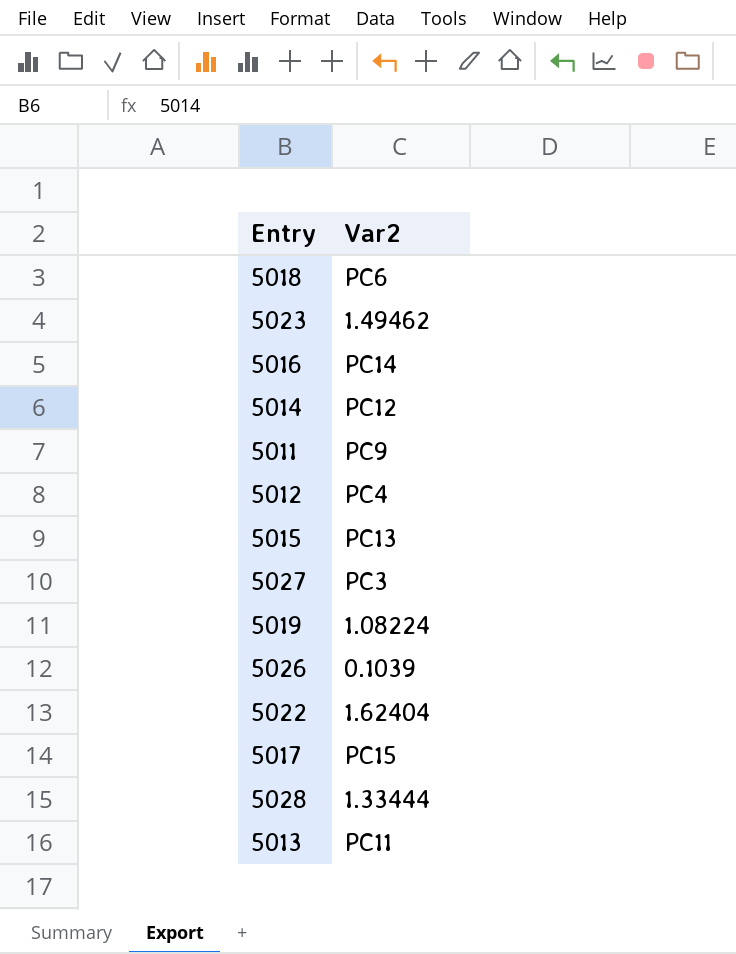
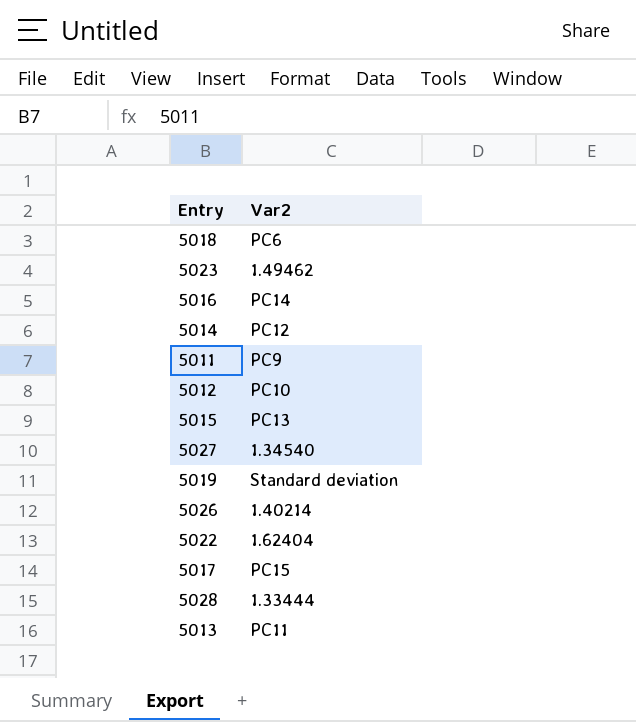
5012 | Var2: PC4 -> PC10
5027 | Var2: PC3 -> 1.34540
5019 | Var2: 1.08224 -> Standard deviation
5026 | Var2: 0.1039 -> 1.40214

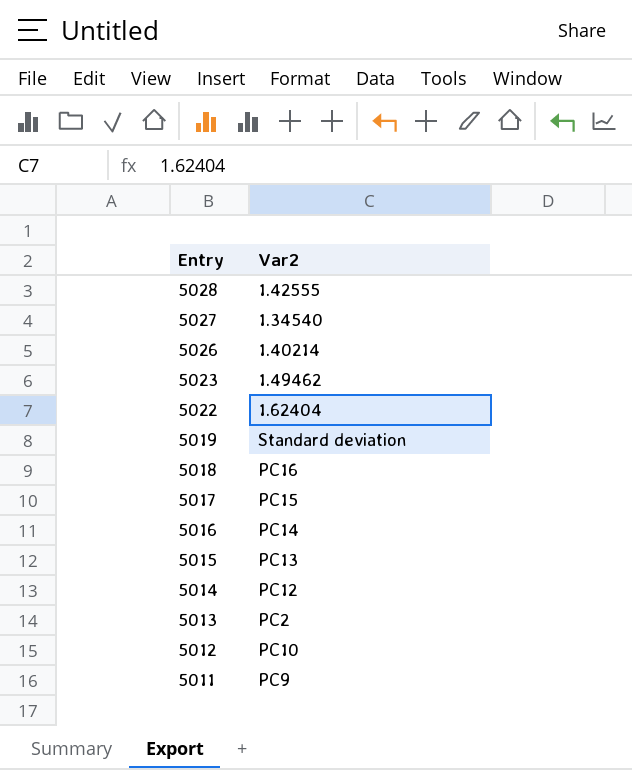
row order: none -> Entry descending
5028 | Var2: 1.33444 -> 1.42555
5018 | Var2: PC6 -> PC16
5013 | Var2: PC11 -> PC2

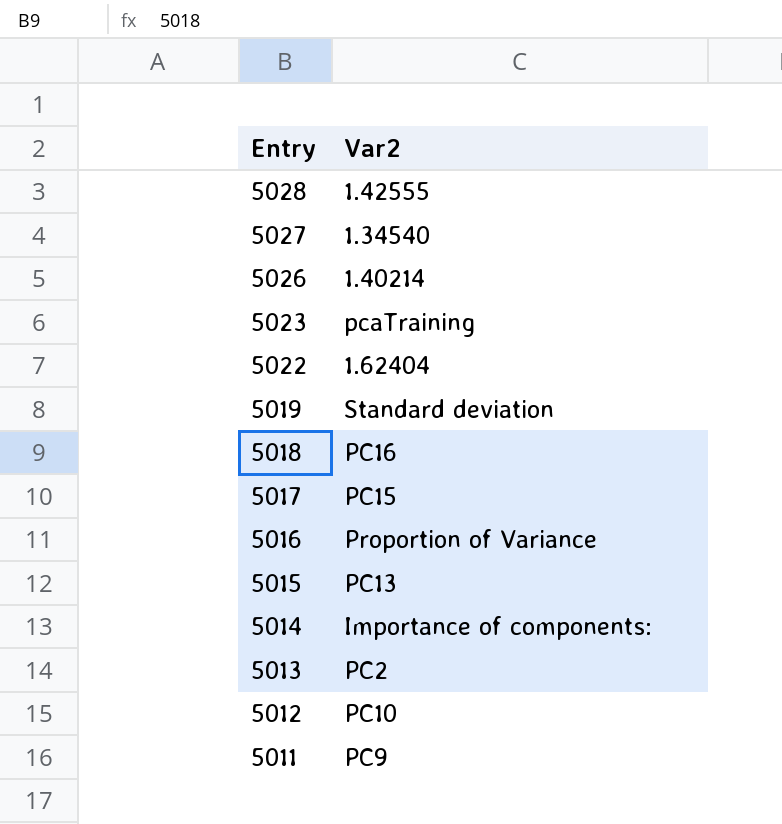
5023 | Var2: 1.49462 -> pcaTraining
5016 | Var2: PC14 -> Proportion of Variance
5014 | Var2: PC12 -> Importance of components:

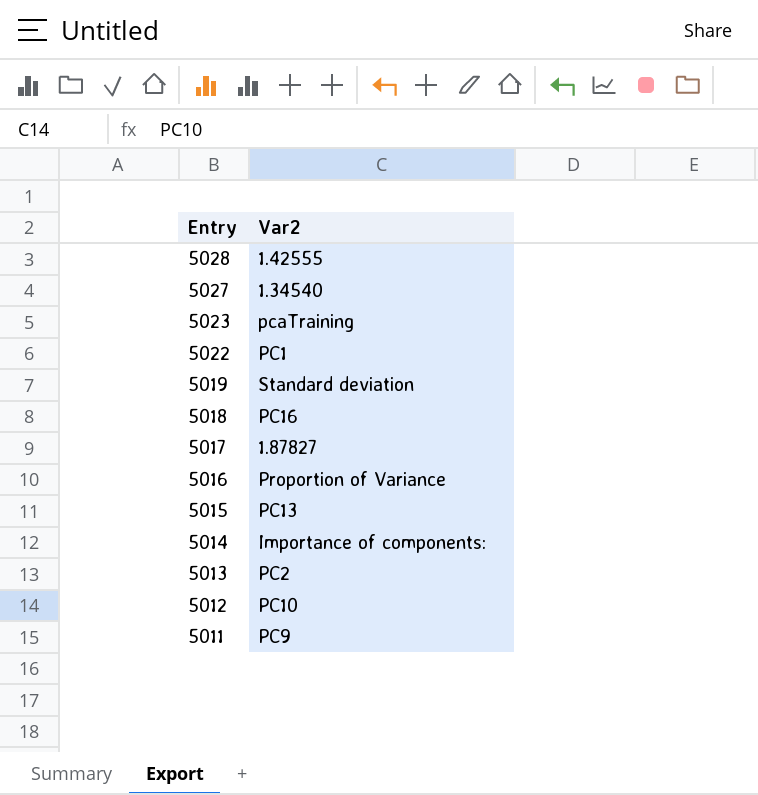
row 5026: 1.40214 -> none
5022 | Var2: 1.62404 -> PC1
5017 | Var2: PC15 -> 1.87827

